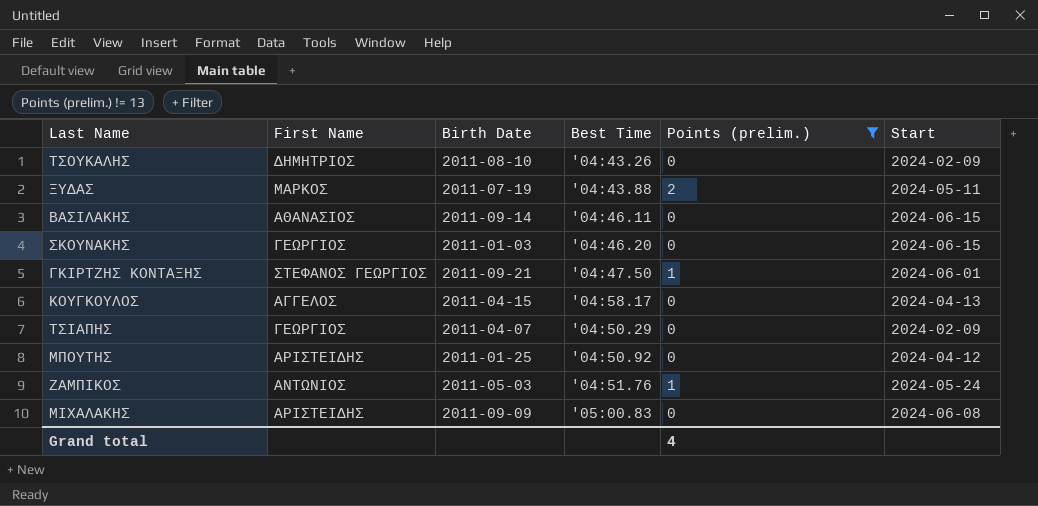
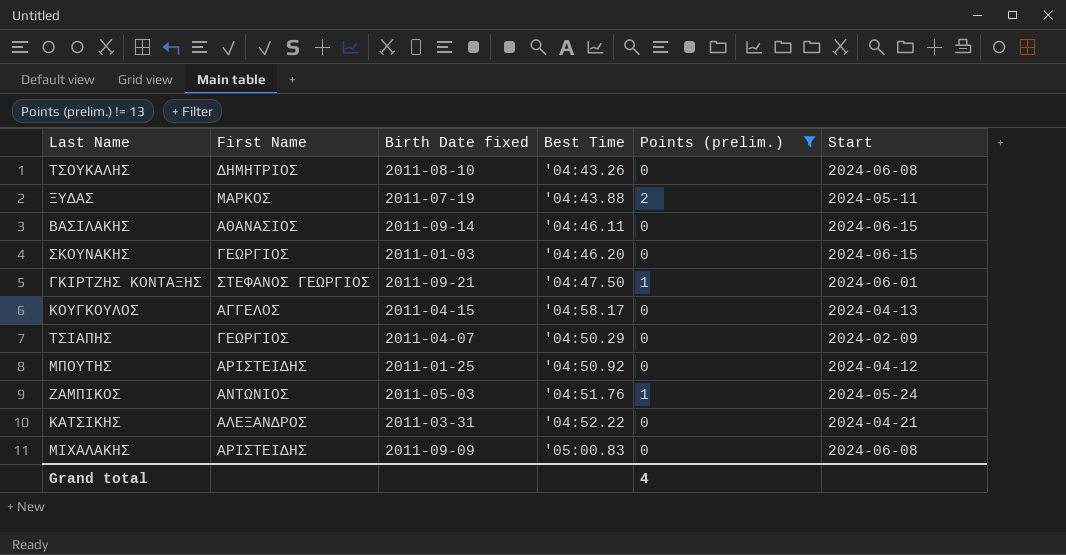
column name: Birth Date -> Birth Date fixed
ΤΣΟΥΚΑΛΗΣ | Start: 2024-02-09 -> 2024-06-08
row ΚΑΤΣΙΚΗΣ: none -> ΑΛΕΞΑΝΔΡΟΣ | 2011-03-31 | '04:52.22 | 0 | 2024-04-21

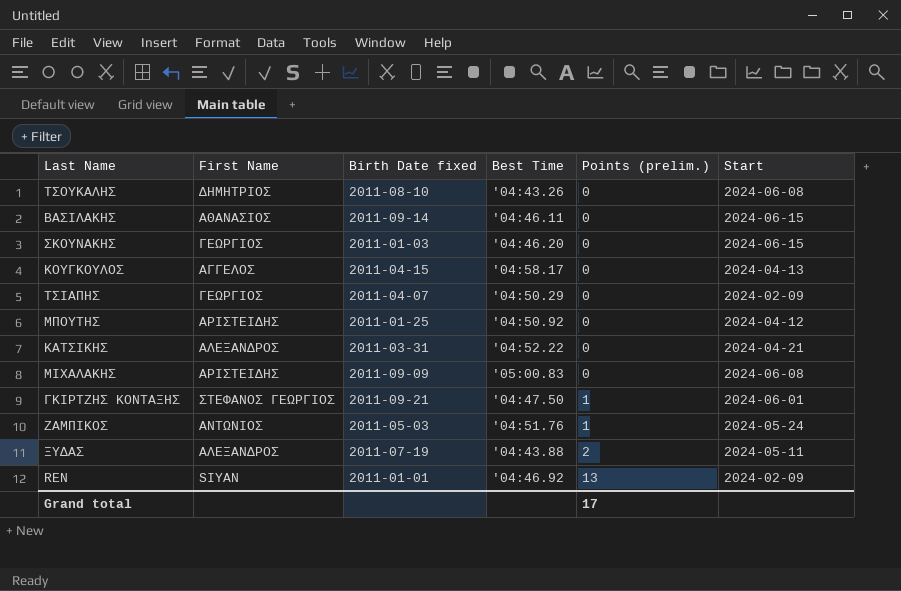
filter: Points (prelim.) != 13 -> none
row order: none -> Points (prelim.) ascending
ΞΥΔΑΣ | First Name: ΜΑΡΚΟΣ -> ΑΛΕΞΑΝΔΡΟΣ
Grand total | Points (prelim.): 4 -> 17

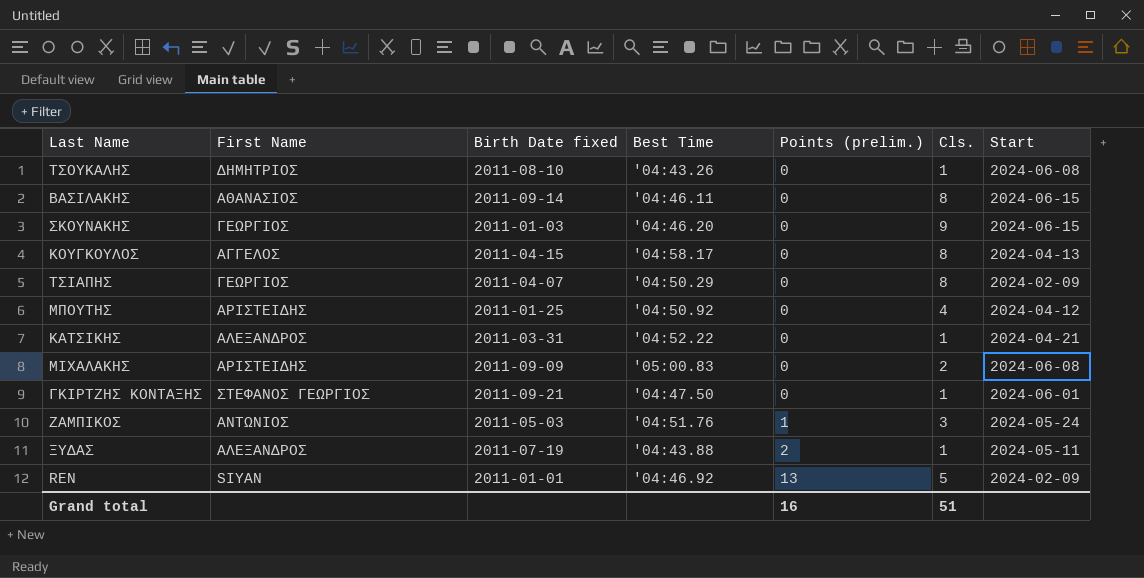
column Cls. | position: none -> 6
ΓΚΙΡΤΖΗΣ ΚΟΝΤΑΞΗΣ | Points (prelim.): 1 -> 0
Grand total | Points (prelim.): 17 -> 16

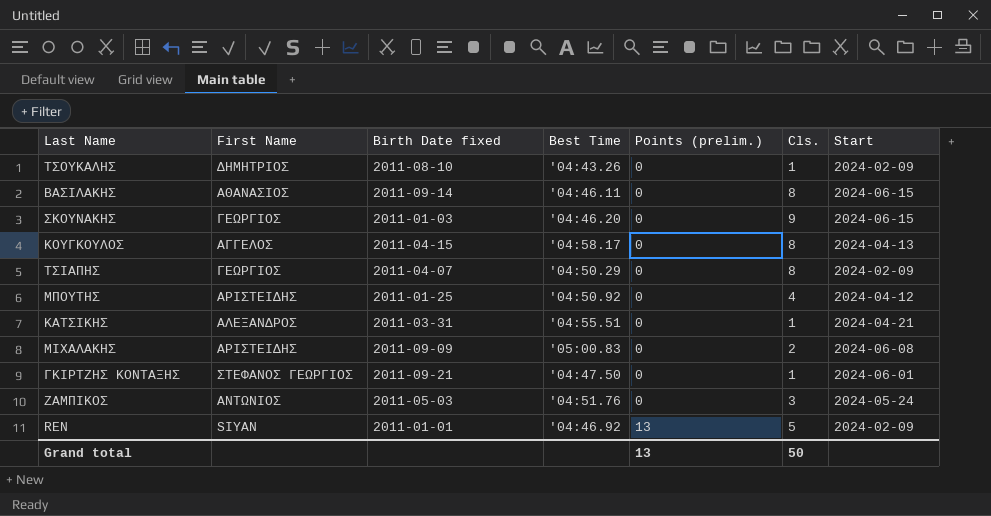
row ΞΥΔΑΣ: ΑΛΕΞΑΝΔΡΟΣ | 2011-07-19 | '04:43.88 | 2 | 1 | 2024-05-11 -> none
ΤΣΟΥΚΑΛΗΣ | Start: 2024-06-08 -> 2024-02-09
ΚΑΤΣΙΚΗΣ | Best Time: '04:52.22 -> '04:55.51
ΖΑΜΠΙΚΟΣ | Points (prelim.): 1 -> 0
Grand total | Points (prelim.): 16 -> 13
Grand total | Cls.: 51 -> 50

